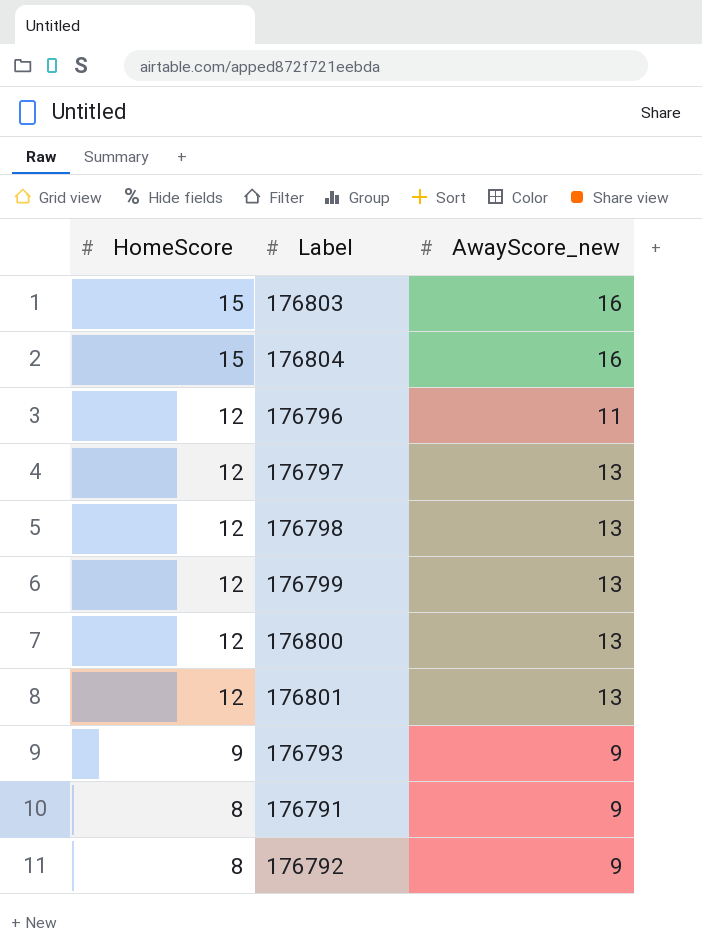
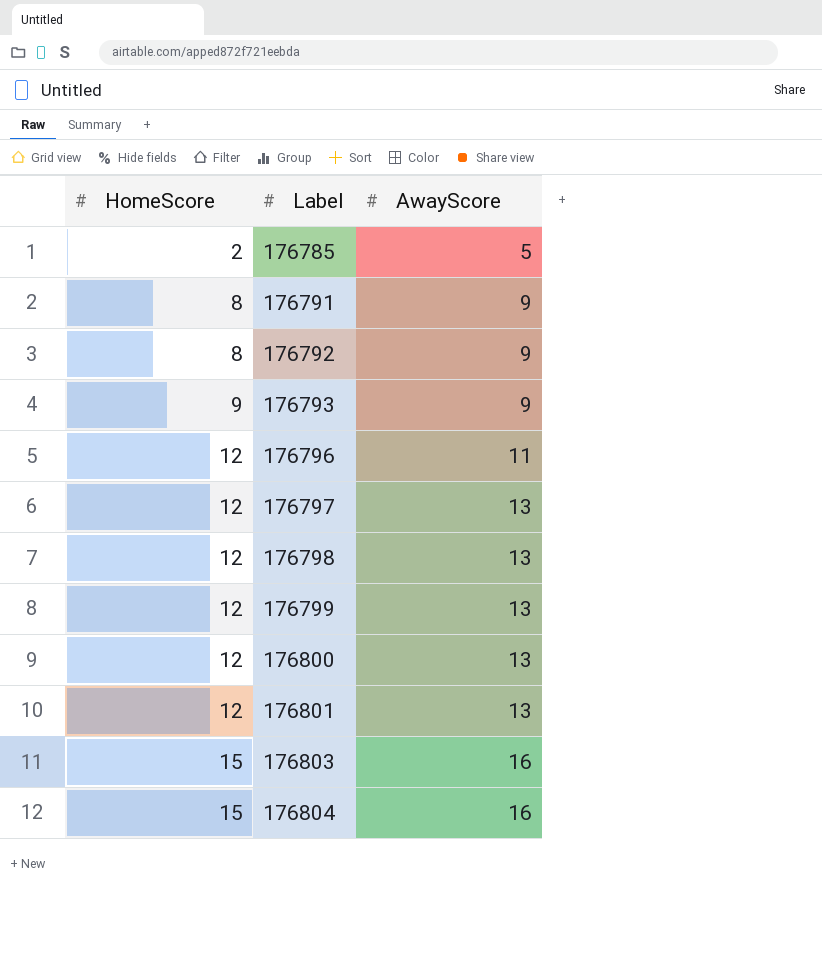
row order: HomeScore descending -> HomeScore ascending
column name: AwayScore_new -> AwayScore
row 176785: none -> 2 | 5

